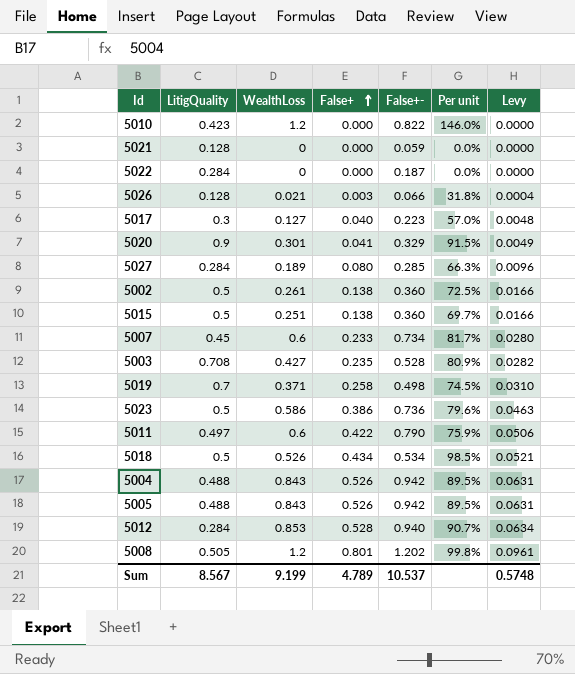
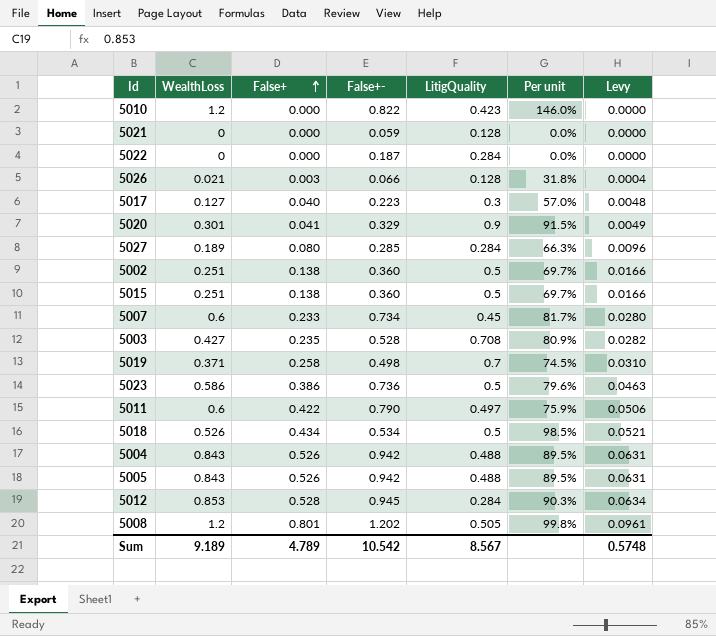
column LitigQuality | position: 2 -> 5
5002 | WealthLoss: 0.261 -> 0.251
5002 | Per unit: 72.5% -> 69.7%
5012 | False+-: 0.940 -> 0.945
5012 | Per unit: 90.7% -> 90.3%
Sum | WealthLoss: 9.199 -> 9.189
Sum | False+-: 10.537 -> 10.542

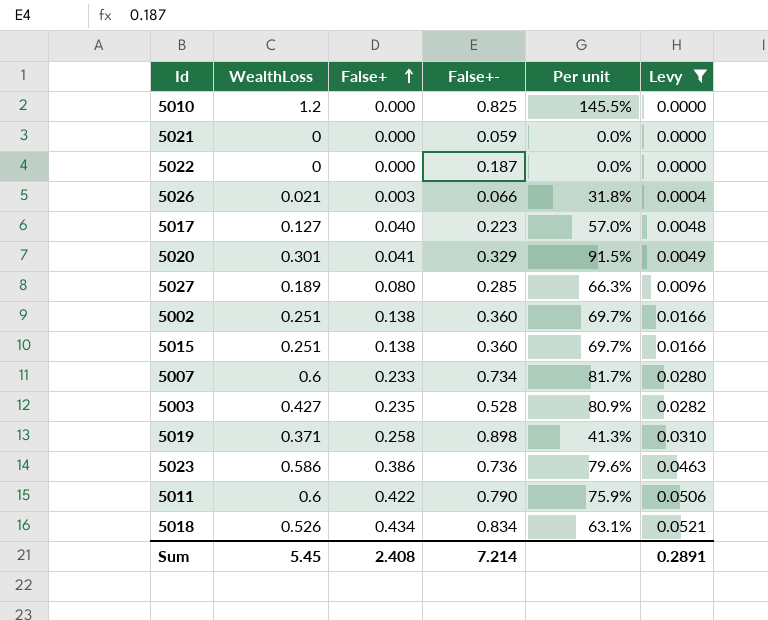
filter: none -> Levy <= 0.0521
column LitigQuality | position: 5 -> none
5010 | False+-: 0.822 -> 0.825
5010 | Per unit: 146.0% -> 145.5%
5019 | False+-: 0.498 -> 0.898
5019 | Per unit: 74.5% -> 41.3%
5018 | False+-: 0.534 -> 0.834
5018 | Per unit: 98.5% -> 63.1%
Sum | WealthLoss: 9.189 -> 5.45
Sum | False+: 4.789 -> 2.408
Sum | False+-: 10.542 -> 7.214
Sum | Levy: 0.5748 -> 0.2891

